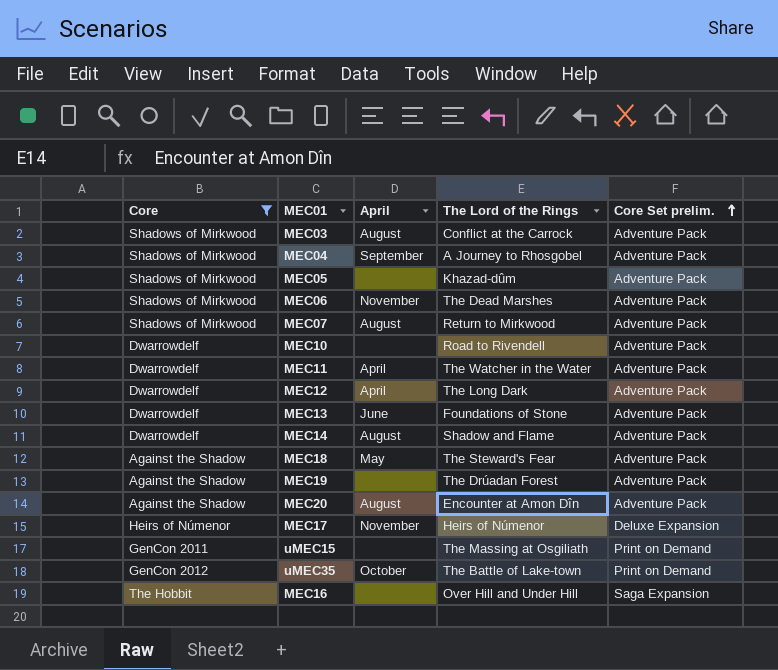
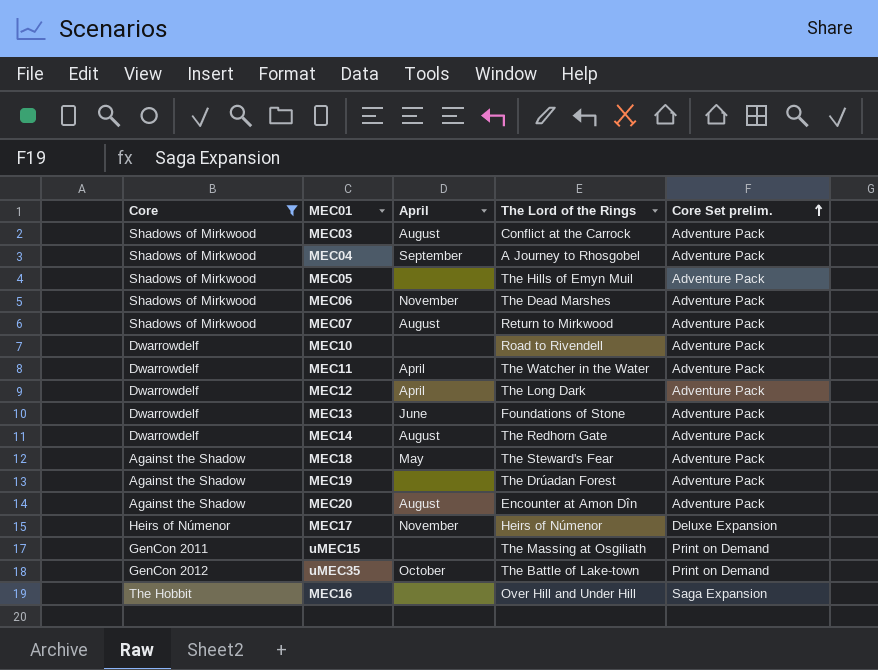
MEC05 | The Lord of the Rings: Khazad-dûm -> The Hills of Emyn Muil
MEC14 | The Lord of the Rings: Shadow and Flame -> The Redhorn Gate

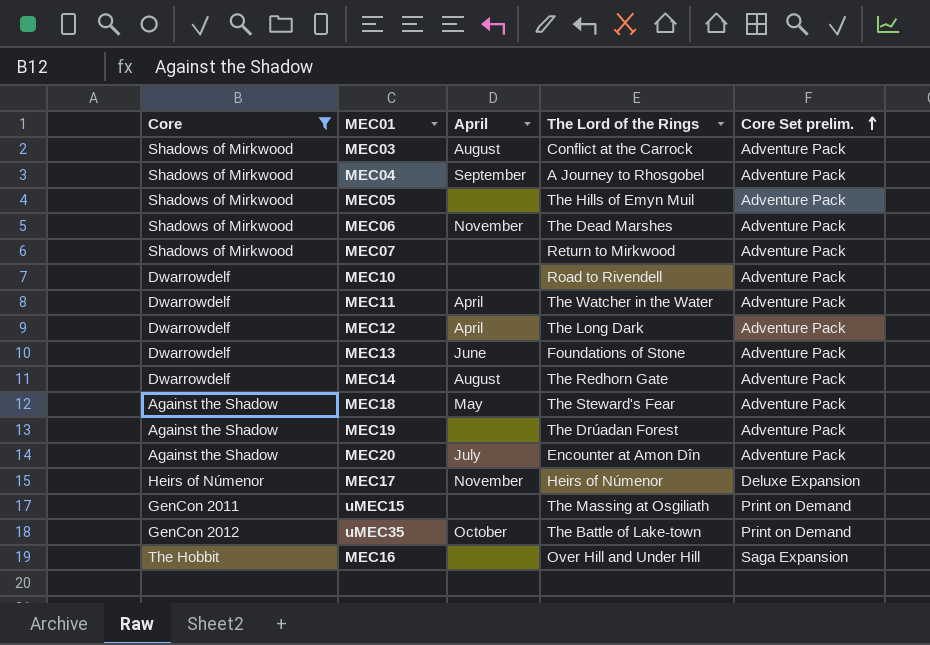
MEC07 | April: August -> none
MEC20 | April: August -> July

